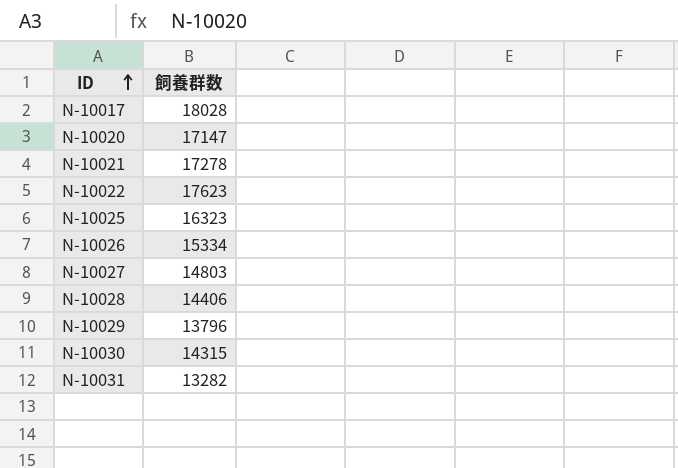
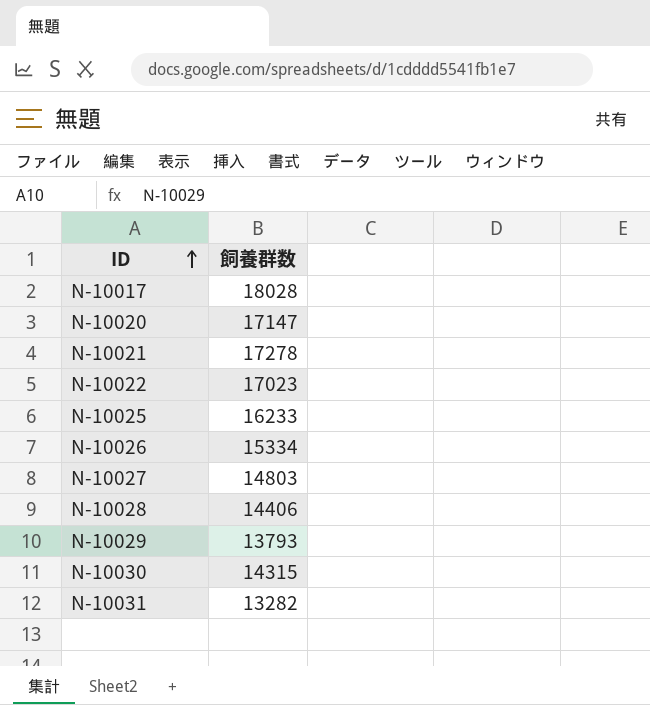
N-10022 | 飼養群数: 17623 -> 17023
N-10025 | 飼養群数: 16323 -> 16233
N-10029 | 飼養群数: 13796 -> 13793

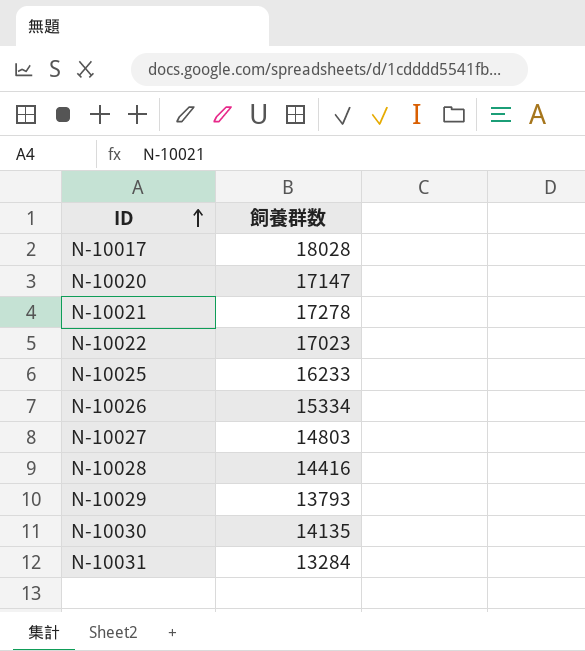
N-10028 | 飼養群数: 14406 -> 14416
N-10030 | 飼養群数: 14315 -> 14135
N-10031 | 飼養群数: 13282 -> 13284

